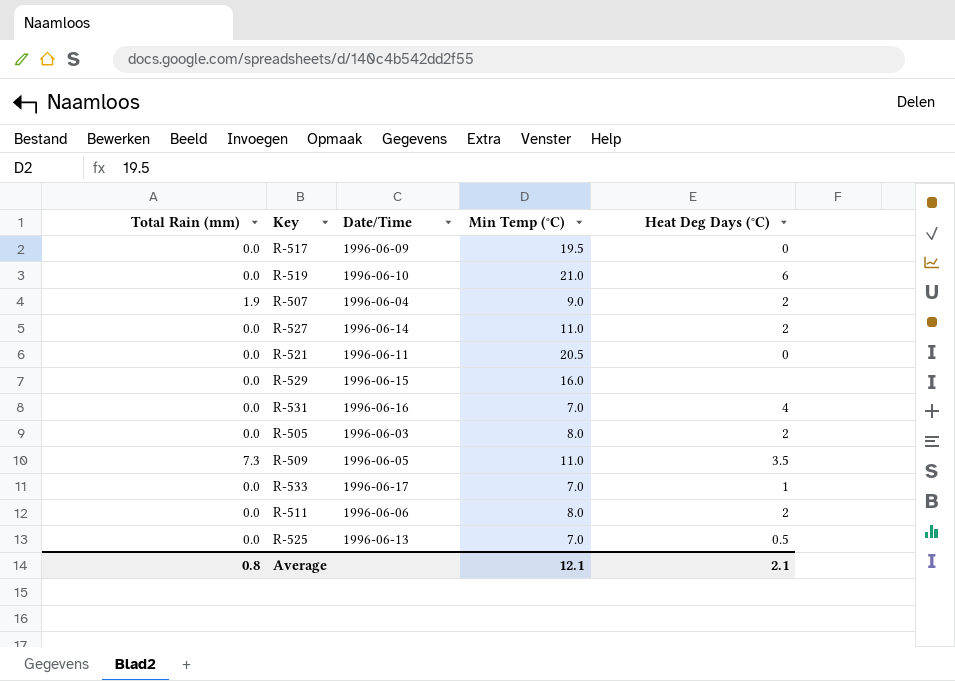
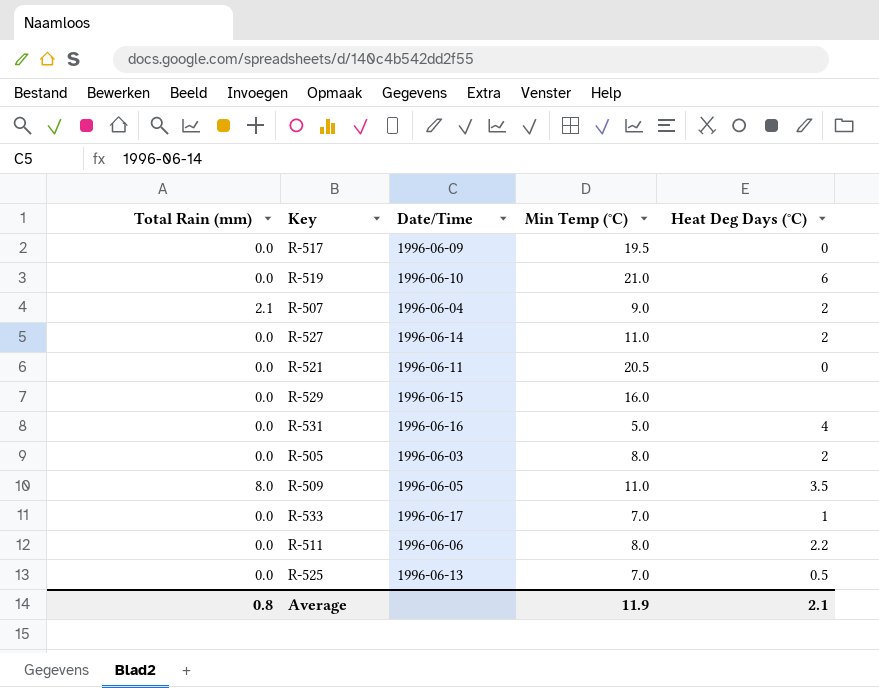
R-507 | Total Rain (mm): 1.9 -> 2.1
R-531 | Min Temp (°C): 7.0 -> 5.0
R-509 | Total Rain (mm): 7.3 -> 8.0
R-511 | Heat Deg Days (°C): 2 -> 2.2
Average | Min Temp (°C): 12.1 -> 11.9

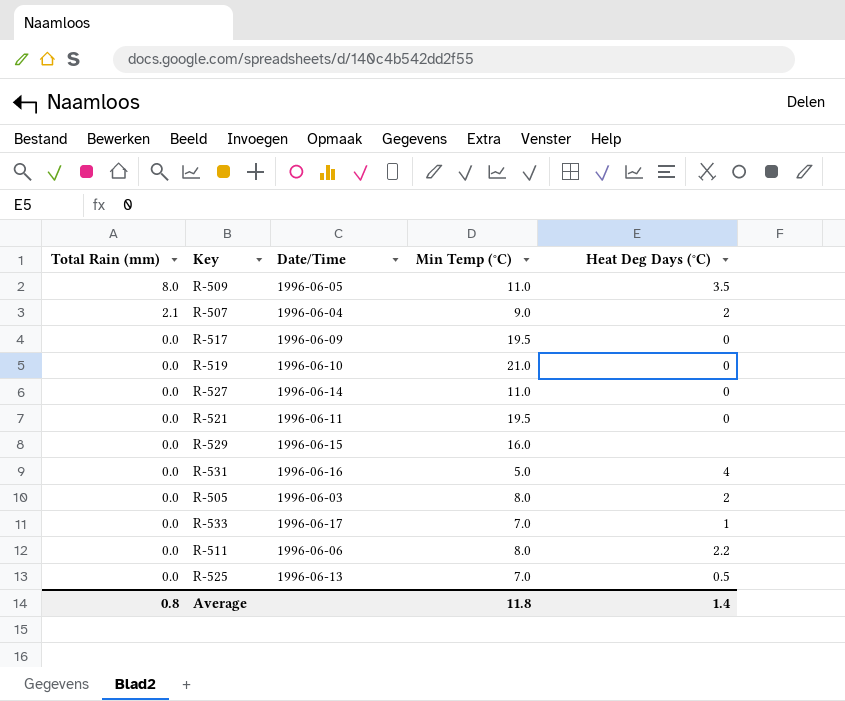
row order: none -> Total Rain (mm) descending
R-519 | Heat Deg Days (°C): 6 -> 0
R-527 | Heat Deg Days (°C): 2 -> 0
R-521 | Min Temp (°C): 20.5 -> 19.5
Average | Min Temp (°C): 11.9 -> 11.8
Average | Heat Deg Days (°C): 2.1 -> 1.4

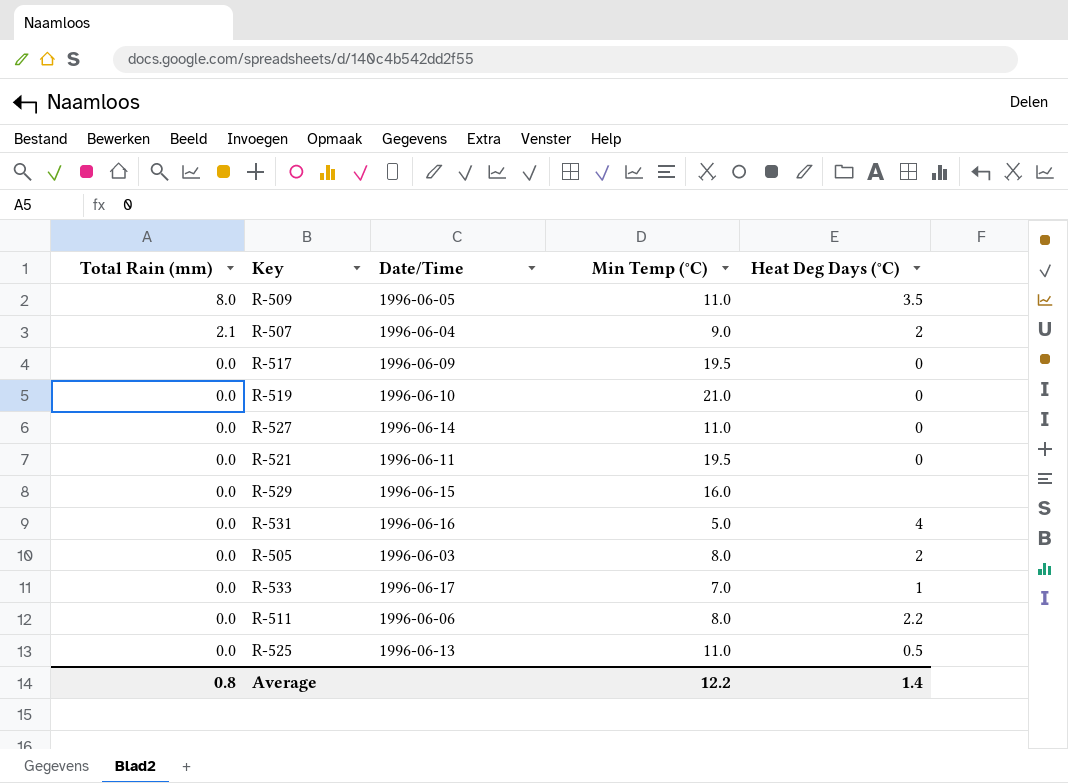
R-525 | Min Temp (°C): 7.0 -> 11.0
Average | Min Temp (°C): 11.8 -> 12.2

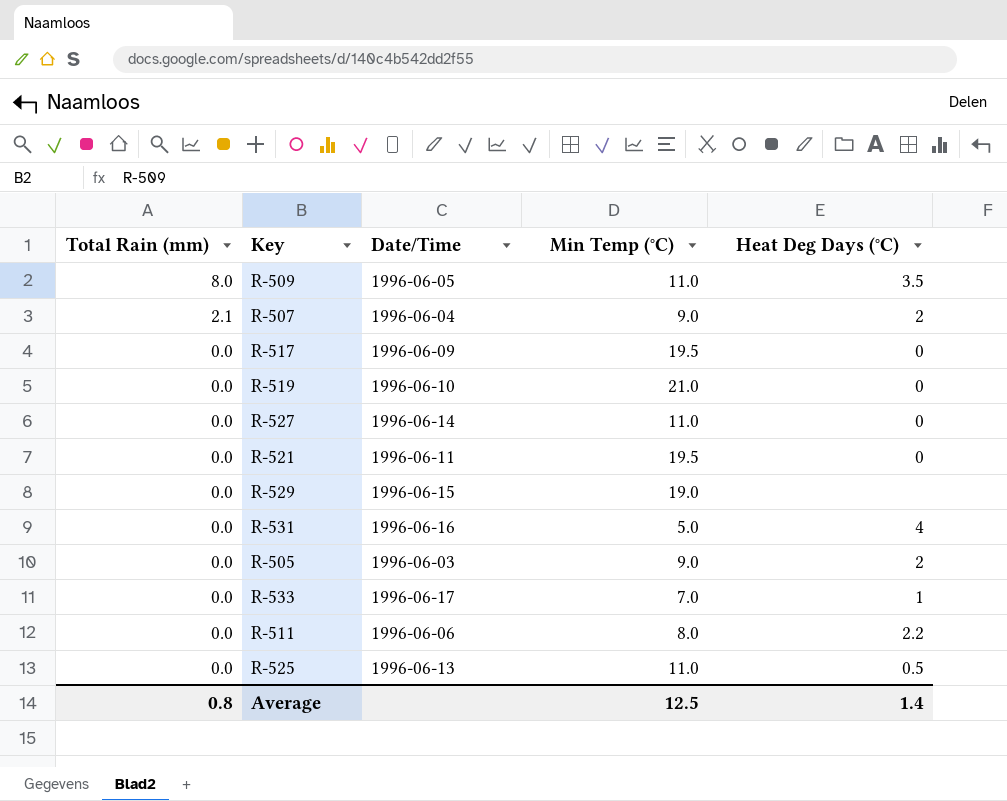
R-529 | Min Temp (°C): 16.0 -> 19.0
R-505 | Min Temp (°C): 8.0 -> 9.0
Average | Min Temp (°C): 12.2 -> 12.5

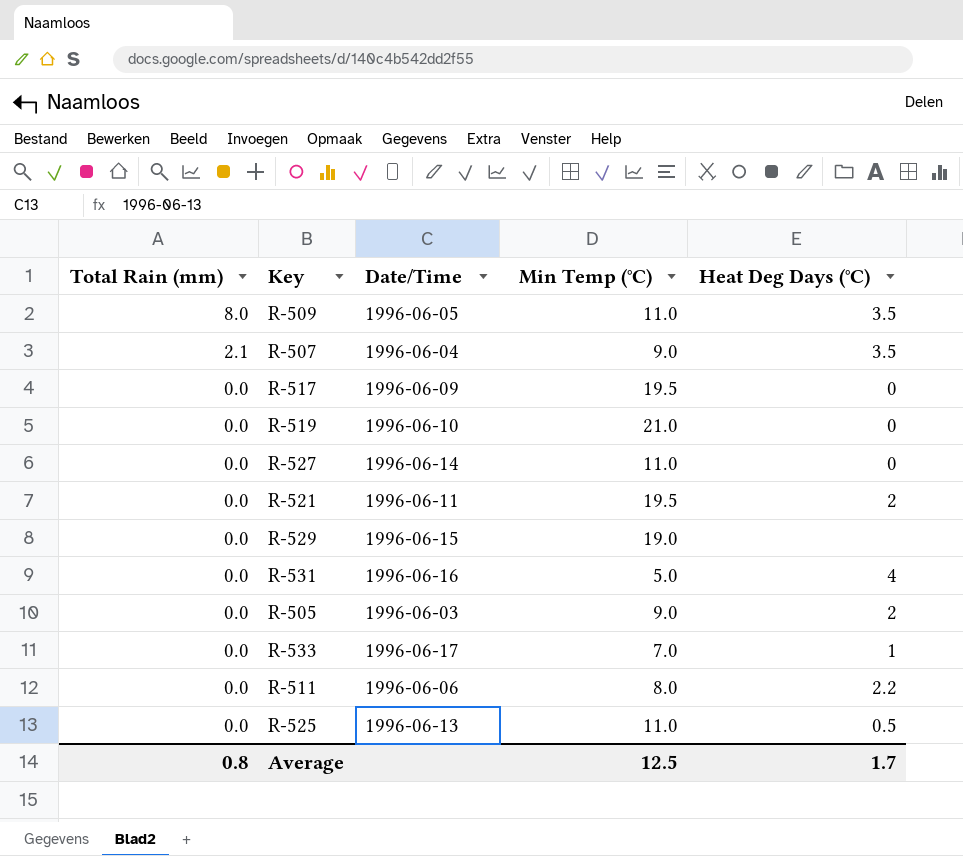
R-507 | Heat Deg Days (°C): 2 -> 3.5
R-521 | Heat Deg Days (°C): 0 -> 2
Average | Heat Deg Days (°C): 1.4 -> 1.7

